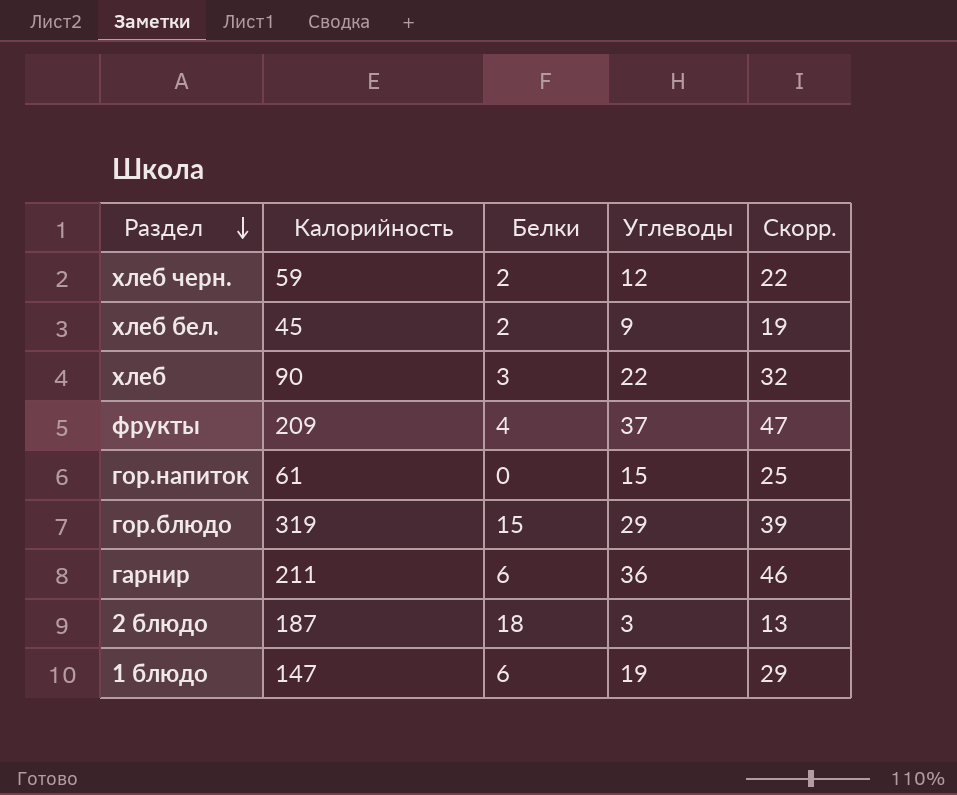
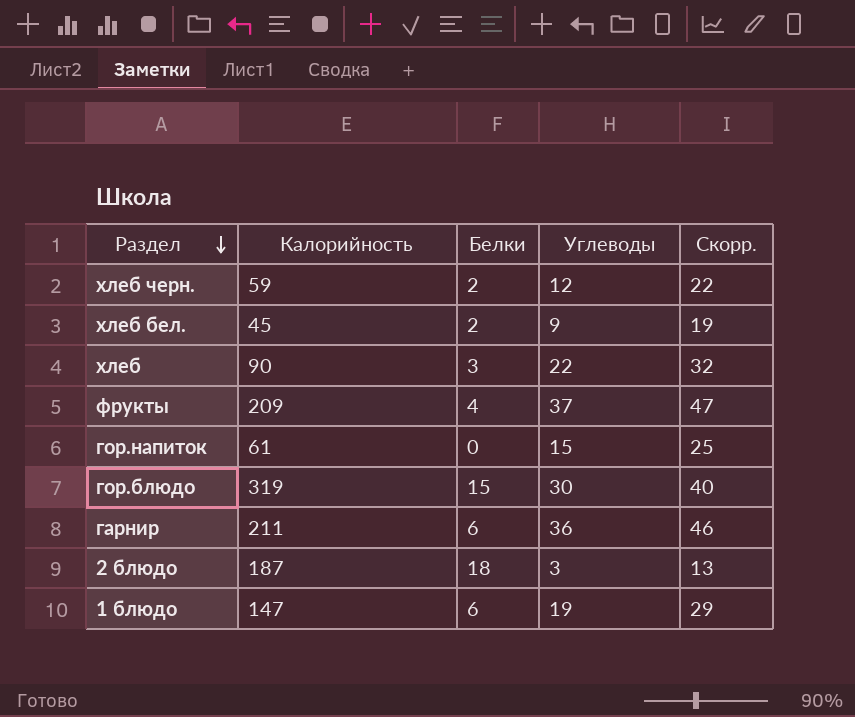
гор.блюдо | Углеводы: 29 -> 30
гор.блюдо | Скорр.: 39 -> 40

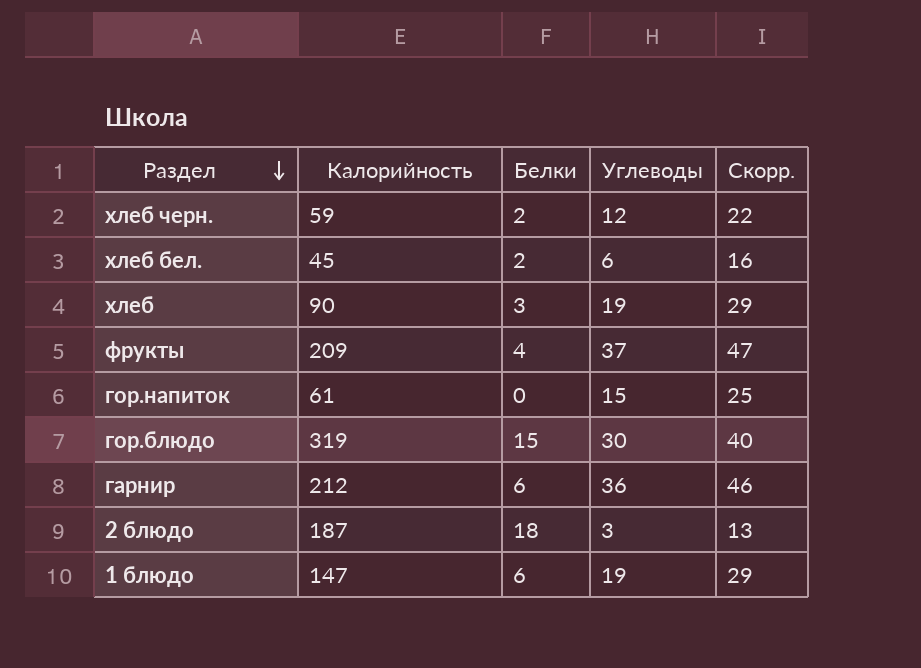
хлеб бел. | Углеводы: 9 -> 6
хлеб бел. | Скорр.: 19 -> 16
хлеб | Углеводы: 22 -> 19
хлеб | Скорр.: 32 -> 29
гарнир | Калорийность: 211 -> 212

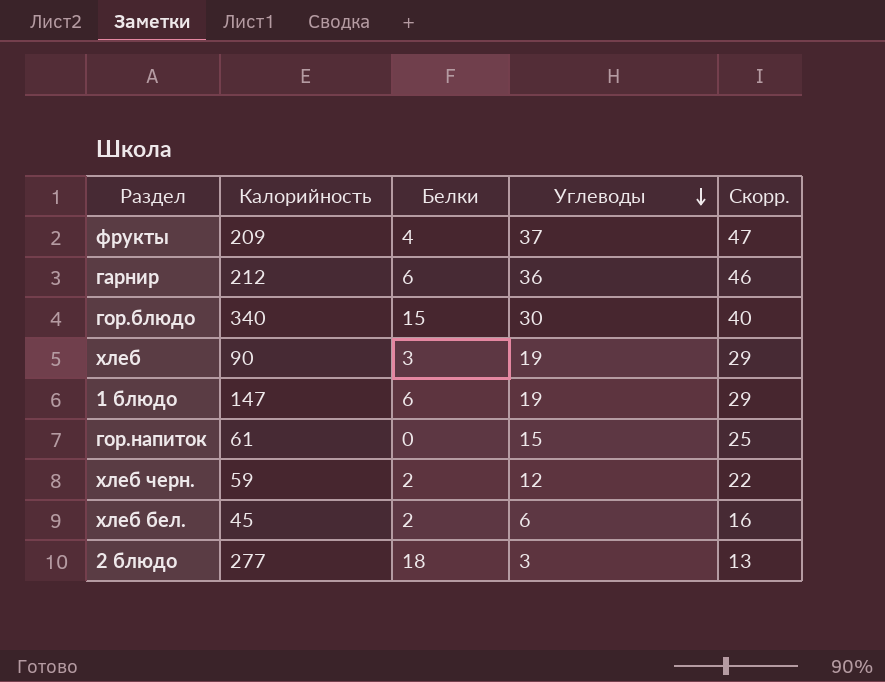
row order: Раздел descending -> Углеводы descending
гор.блюдо | Калорийность: 319 -> 340
2 блюдо | Калорийность: 187 -> 277

